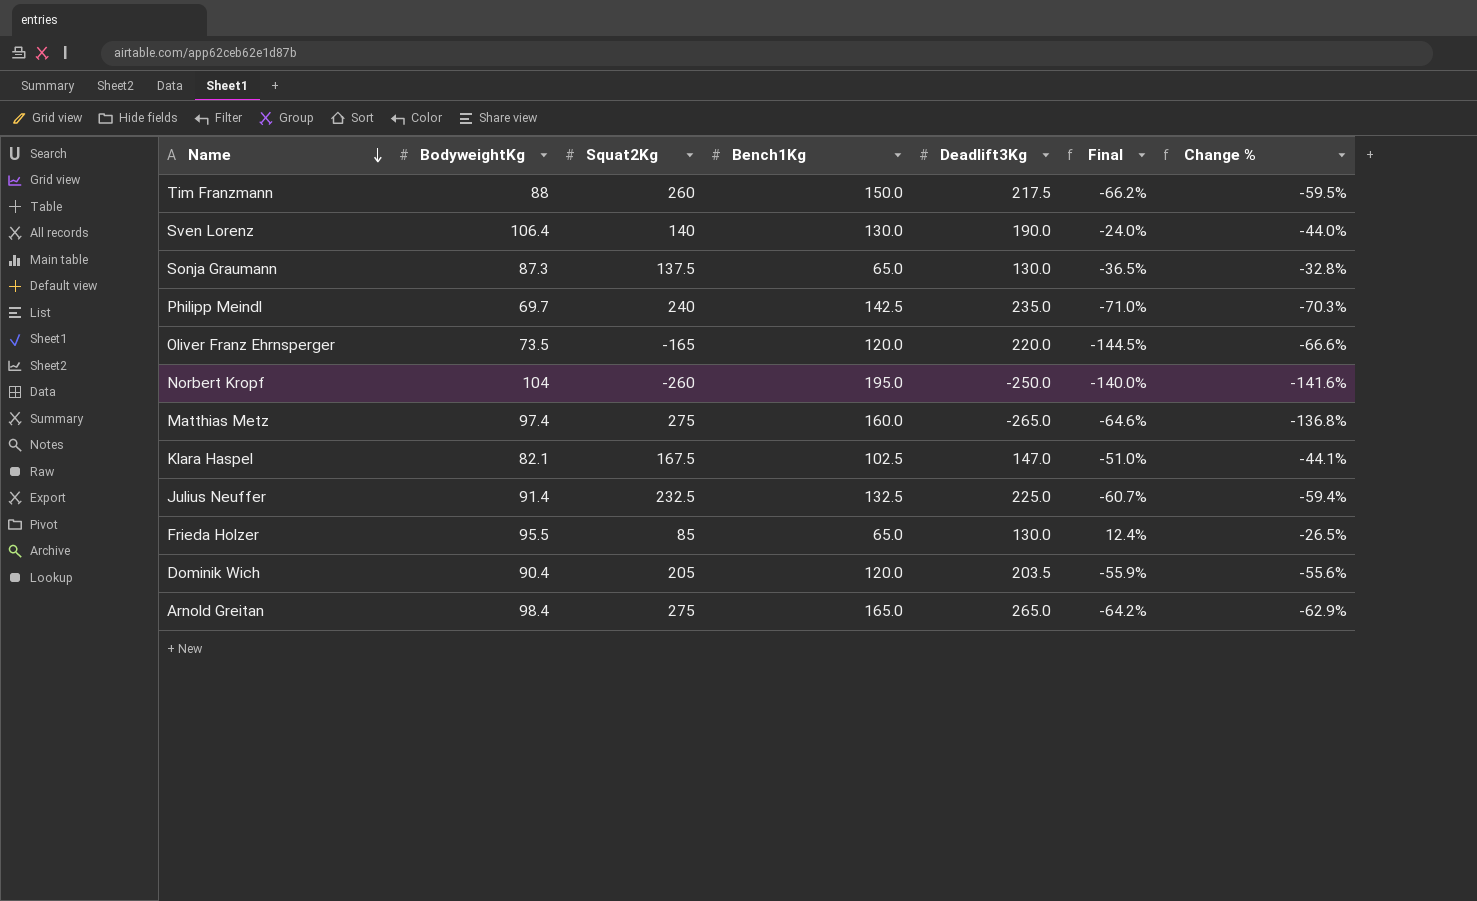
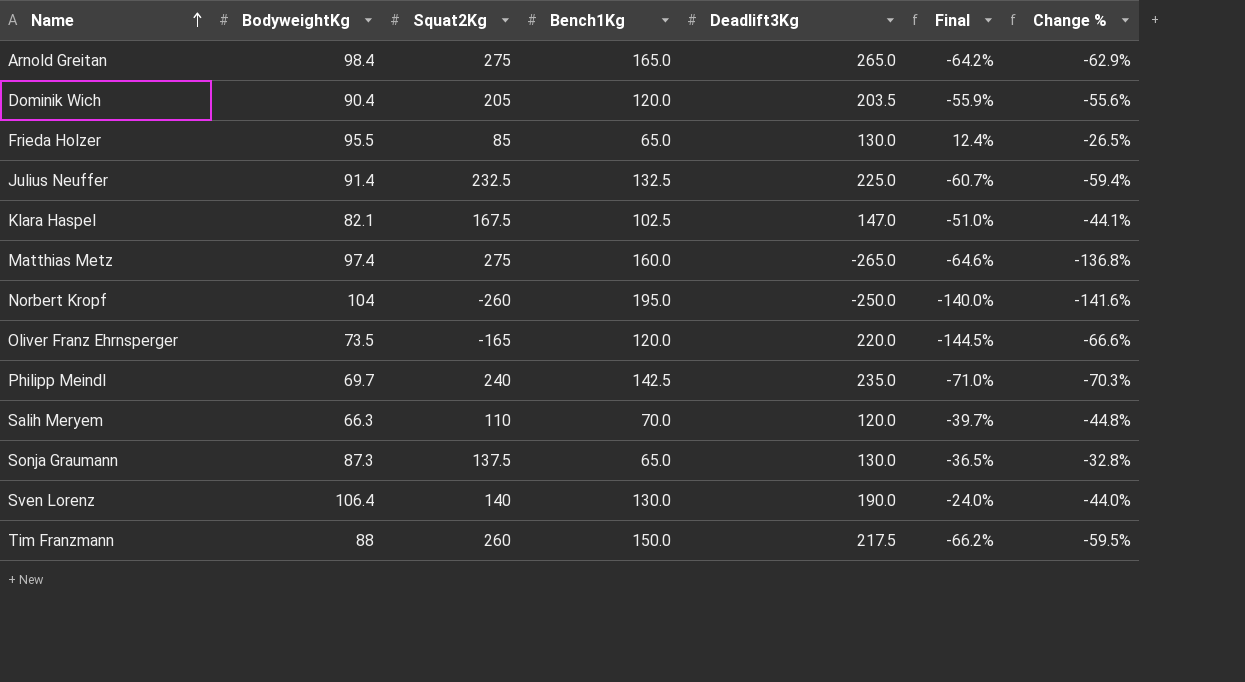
row order: Name descending -> Name ascending
row Salih Meryem: none -> 66.3 | 110 | 70.0 | 120.0 | -39.7% | -44.8%

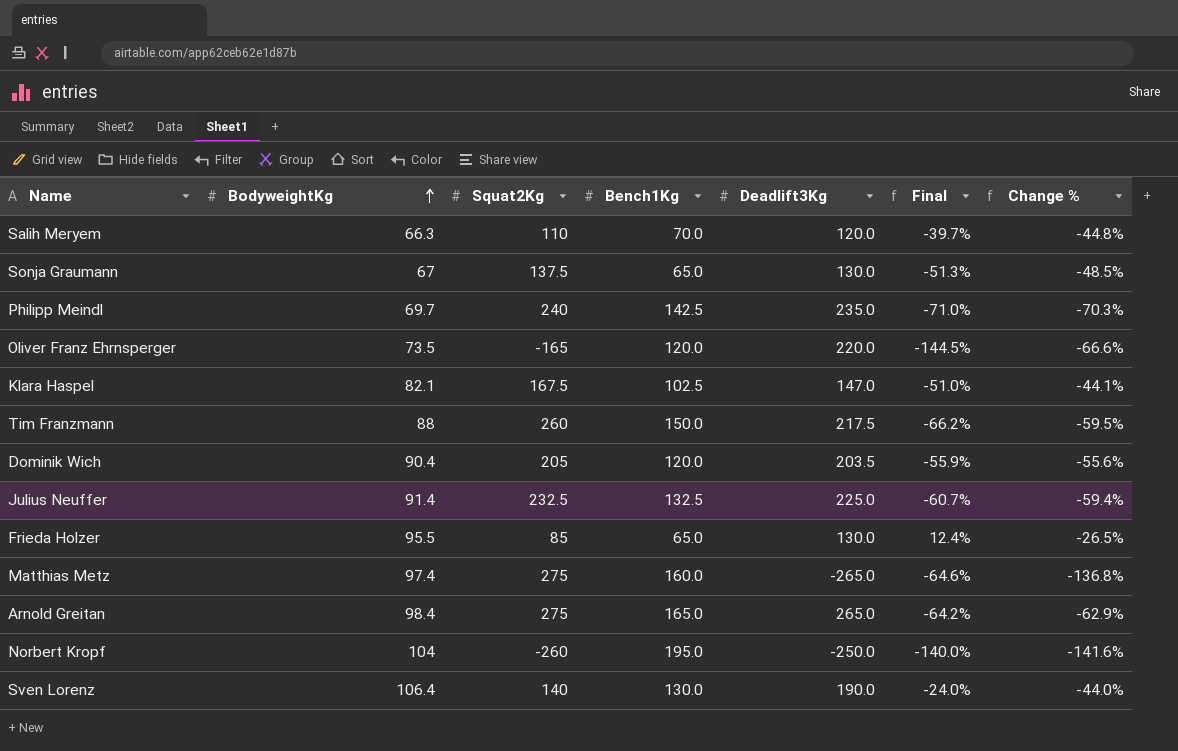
row order: Name ascending -> BodyweightKg ascending
Sonja Graumann | BodyweightKg: 87.3 -> 67
Sonja Graumann | Final: -36.5% -> -51.3%
Sonja Graumann | Change %: -32.8% -> -48.5%

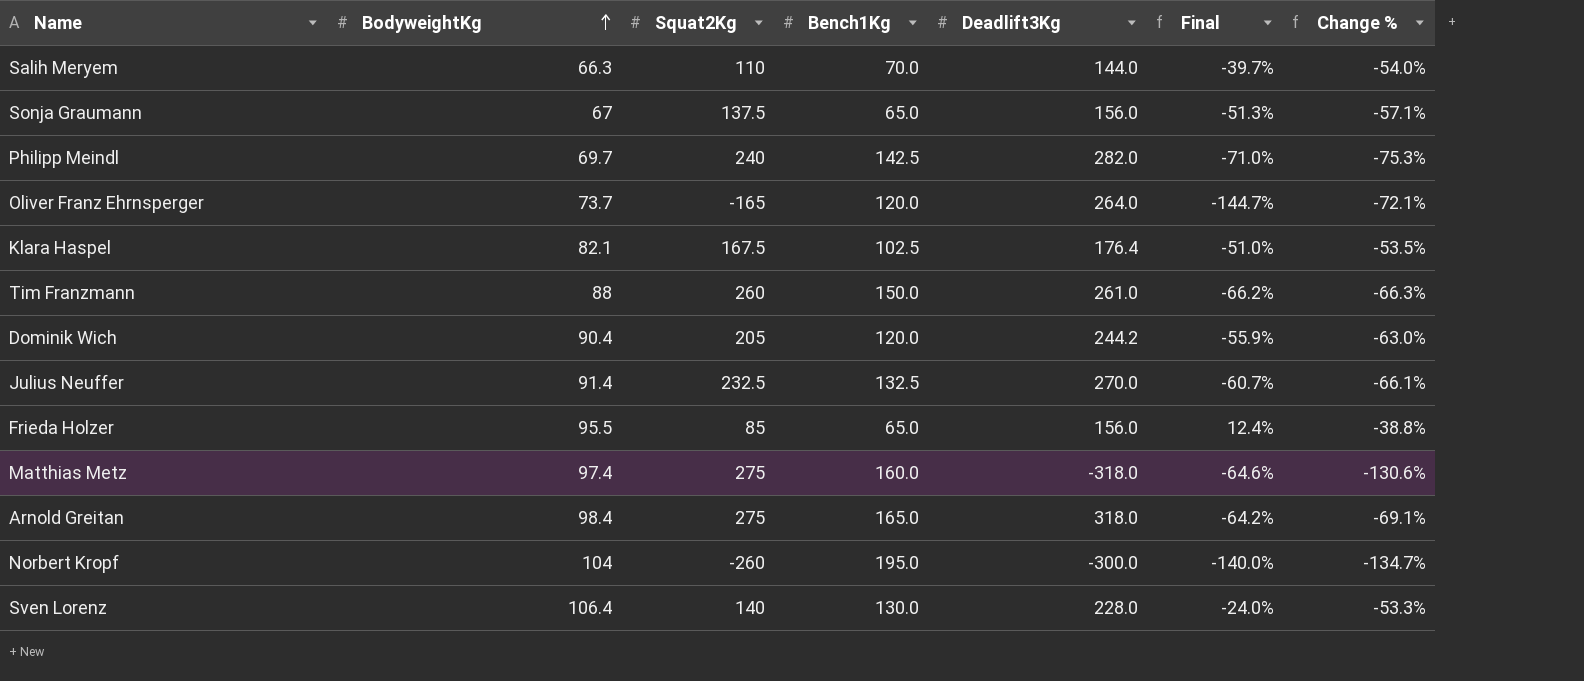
Salih Meryem | Deadlift3Kg: 120.0 -> 144.0
Salih Meryem | Change %: -44.8% -> -54.0%
Sonja Graumann | Deadlift3Kg: 130.0 -> 156.0
Sonja Graumann | Change %: -48.5% -> -57.1%
Philipp Meindl | Deadlift3Kg: 235.0 -> 282.0
Philipp Meindl | Change %: -70.3% -> -75.3%
Oliver Franz Ehrnsperger | BodyweightKg: 73.5 -> 73.7
Oliver Franz Ehrnsperger | Deadlift3Kg: 220.0 -> 264.0
Oliver Franz Ehrnsperger | Final: -144.5% -> -144.7%
Oliver Franz Ehrnsperger | Change %: -66.6% -> -72.1%
Klara Haspel | Deadlift3Kg: 147.0 -> 176.4
Klara Haspel | Change %: -44.1% -> -53.5%
Tim Franzmann | Deadlift3Kg: 217.5 -> 261.0
Tim Franzmann | Change %: -59.5% -> -66.3%
Dominik Wich | Deadlift3Kg: 203.5 -> 244.2
Dominik Wich | Change %: -55.6% -> -63.0%
Julius Neuffer | Deadlift3Kg: 225.0 -> 270.0
Julius Neuffer | Change %: -59.4% -> -66.1%
Frieda Holzer | Deadlift3Kg: 130.0 -> 156.0
Frieda Holzer | Change %: -26.5% -> -38.8%
Matthias Metz | Deadlift3Kg: -265.0 -> -318.0
Matthias Metz | Change %: -136.8% -> -130.6%
Arnold Greitan | Deadlift3Kg: 265.0 -> 318.0
Arnold Greitan | Change %: -62.9% -> -69.1%
Norbert Kropf | Deadlift3Kg: -250.0 -> -300.0
Norbert Kropf | Change %: -141.6% -> -134.7%
Sven Lorenz | Deadlift3Kg: 190.0 -> 228.0
Sven Lorenz | Change %: -44.0% -> -53.3%

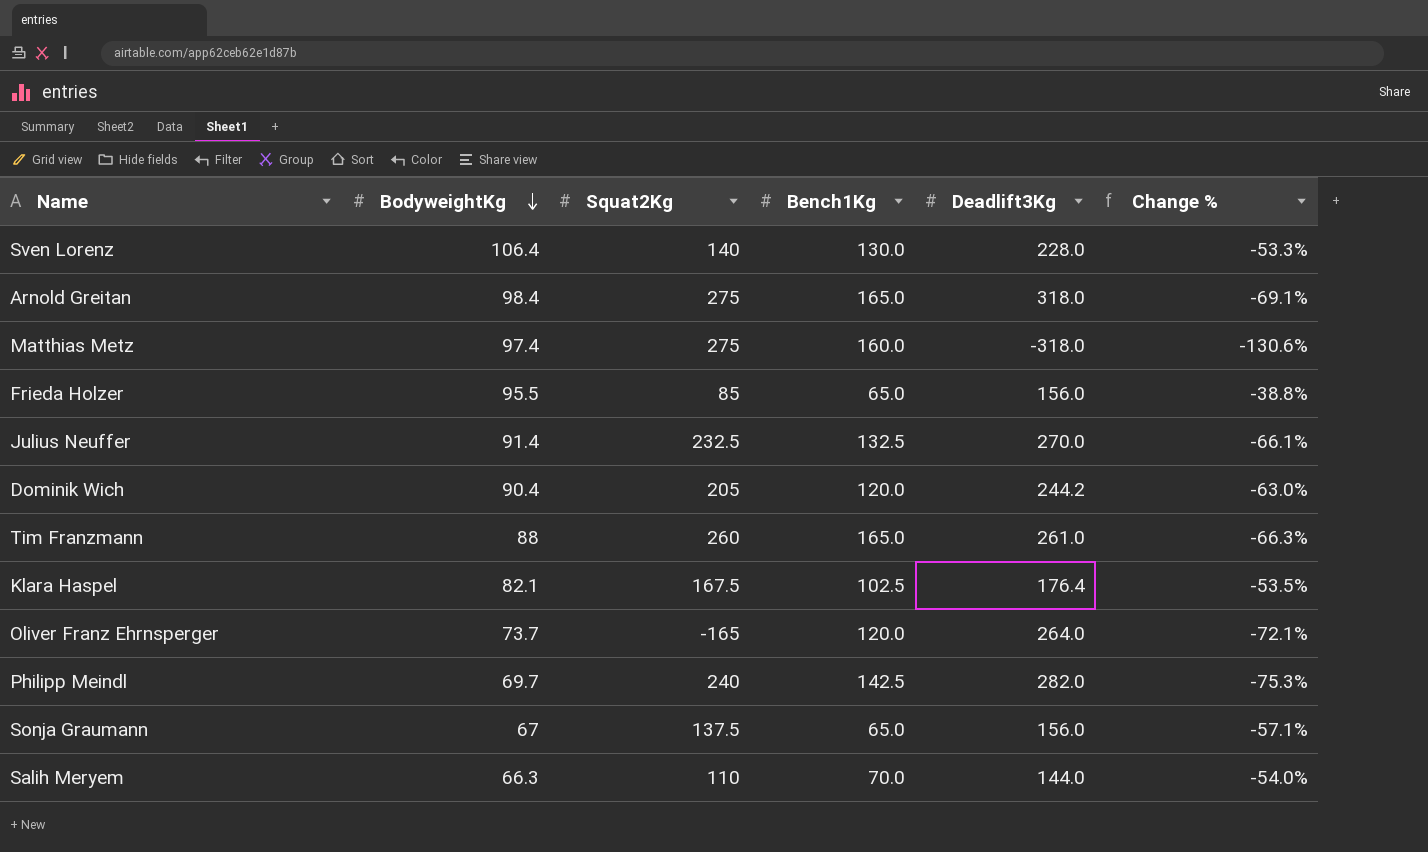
row order: BodyweightKg ascending -> BodyweightKg descending
column Final | formula: ([BodyweightKg] - [Squat2Kg]) / [Squat2Kg] -> none
row Norbert Kropf: 104 | -260 | 195.0 | -300.0 | -140.0% | -134.7% -> none
Tim Franzmann | Bench1Kg: 150.0 -> 165.0

